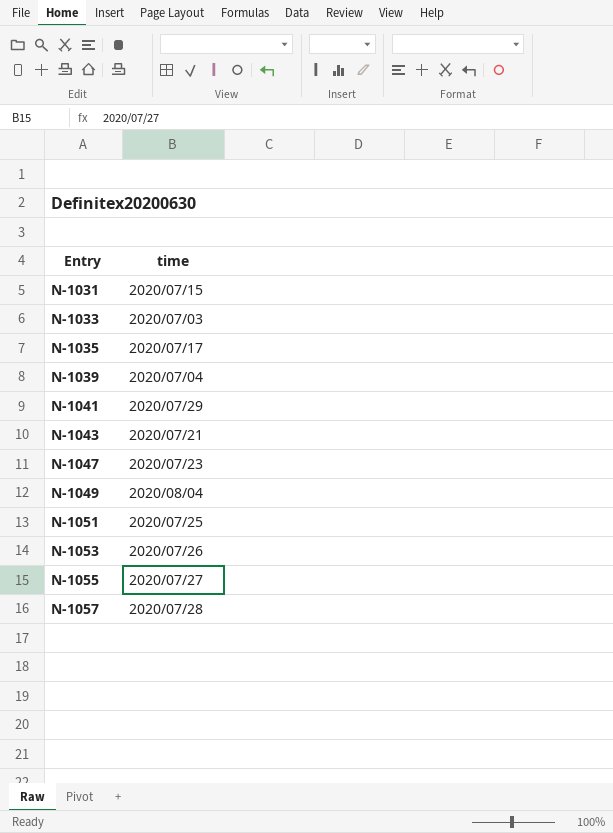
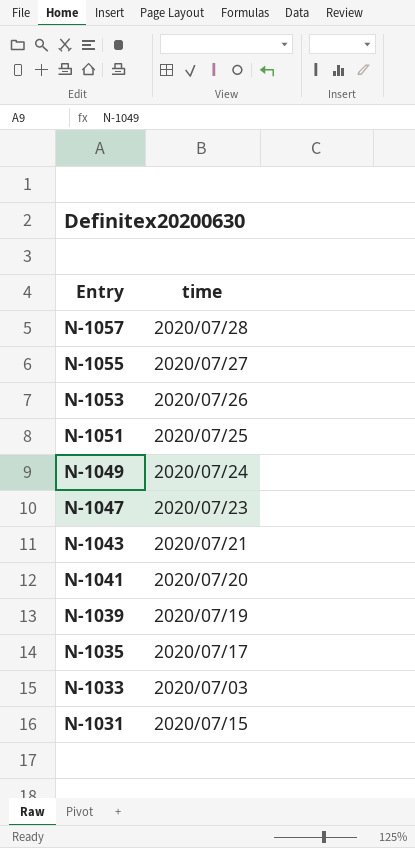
row order: Entry ascending -> Entry descending
N-1049 | time: 2020/08/04 -> 2020/07/24
N-1041 | time: 2020/07/29 -> 2020/07/20
N-1039 | time: 2020/07/04 -> 2020/07/19

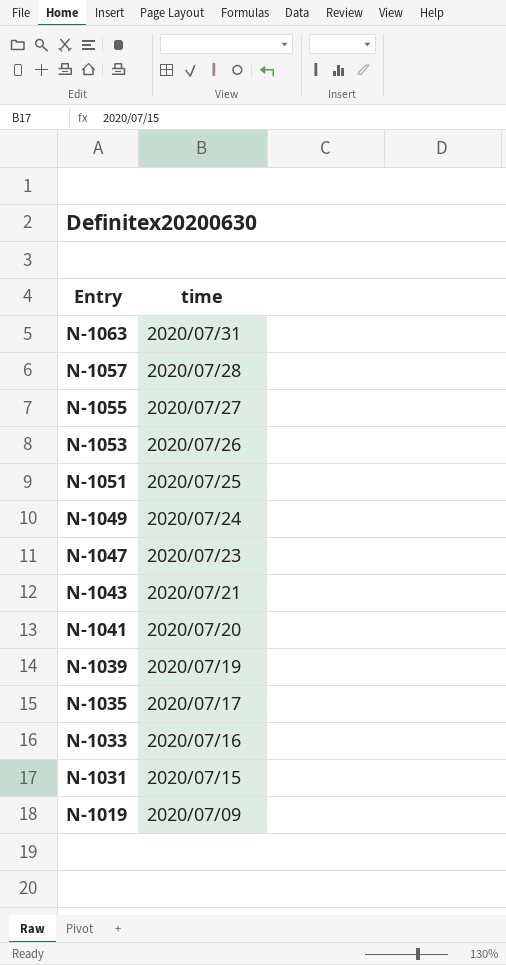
row N-1063: none -> 2020/07/31
N-1033 | time: 2020/07/03 -> 2020/07/16
row N-1019: none -> 2020/07/09

